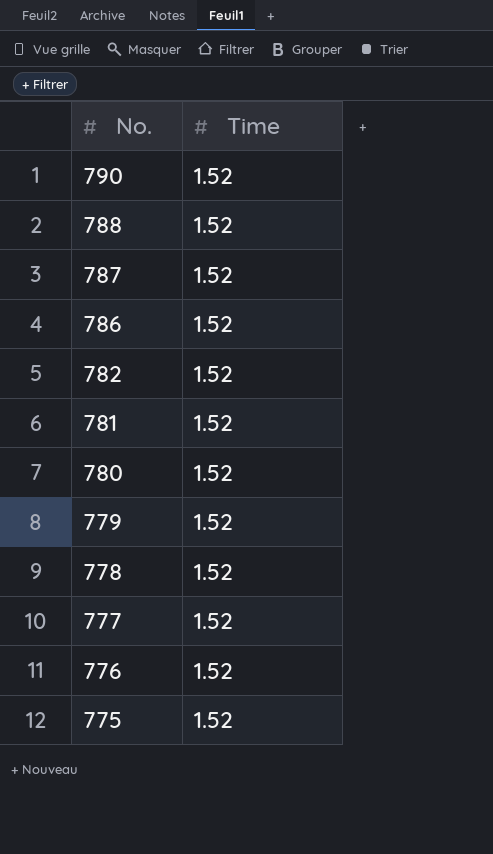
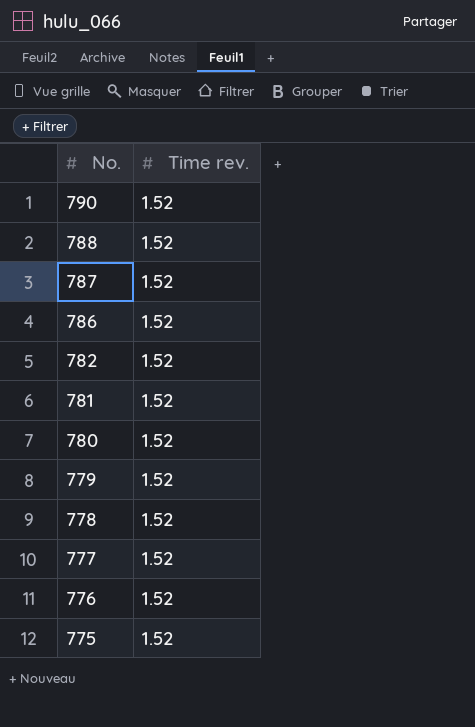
column name: Time -> Time rev.

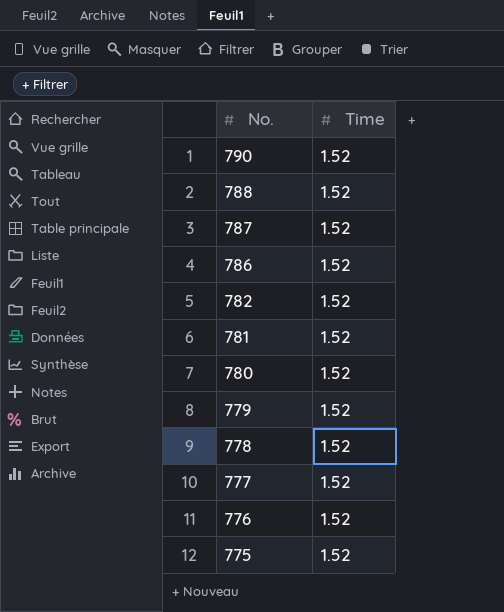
column name: Time rev. -> Time

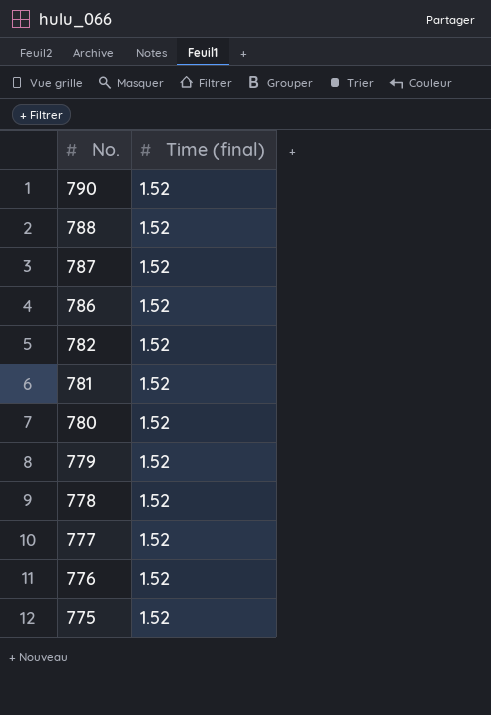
column name: Time -> Time (final)

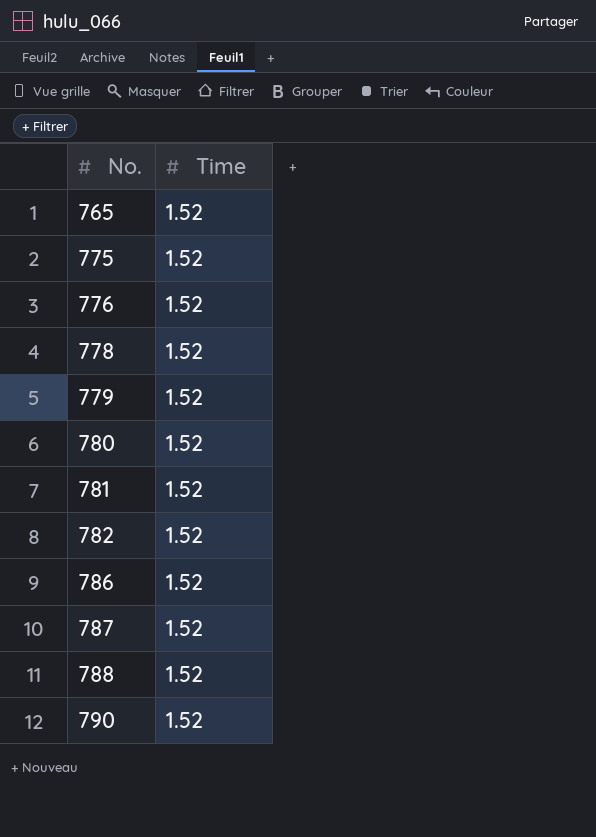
row order: No. descending -> No. ascending
column name: Time (final) -> Time
row 777: 1.52 -> none
row 765: none -> 1.52

